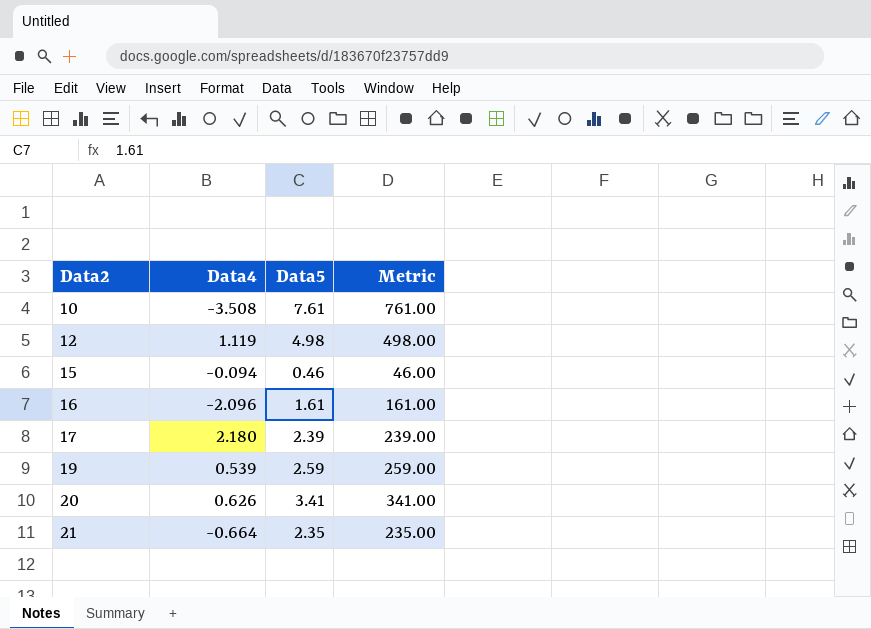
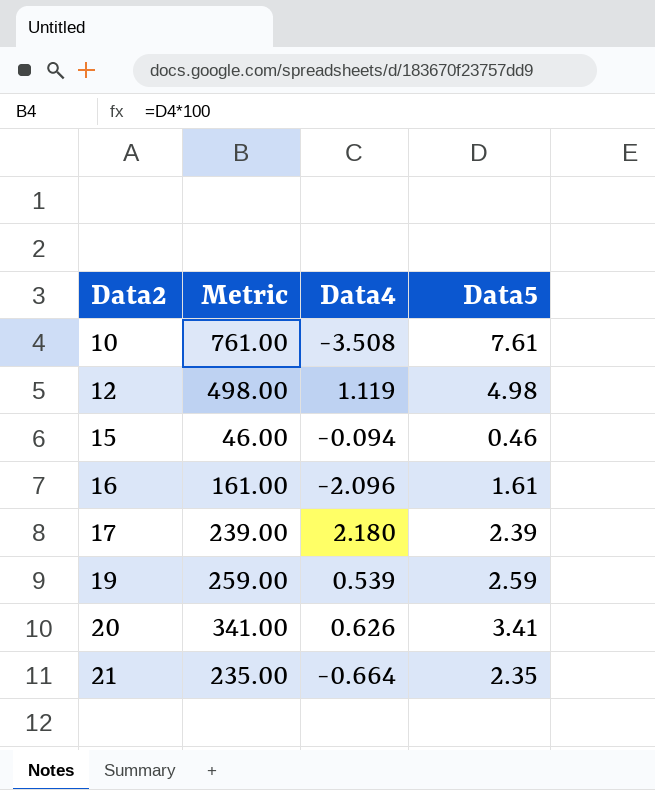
column Metric | position: 4 -> 2

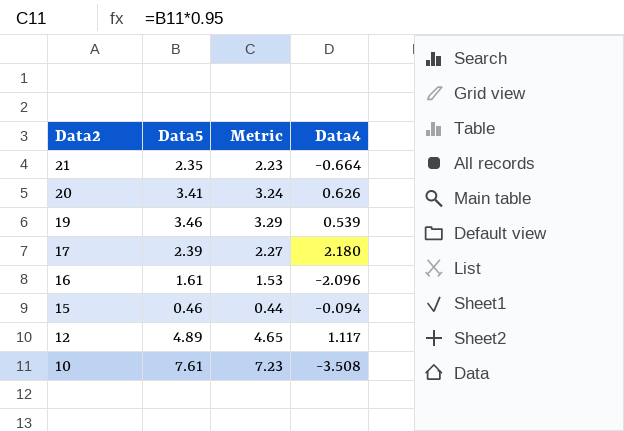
row order: Data2 ascending -> Data2 descending
column Data5 | position: 4 -> 2
column Metric | formula: [Data5] * 100 -> [Data5] * 0.95
19 | Data5: 2.59 -> 3.46
12 | Data5: 4.98 -> 4.89
12 | Data4: 1.119 -> 1.117

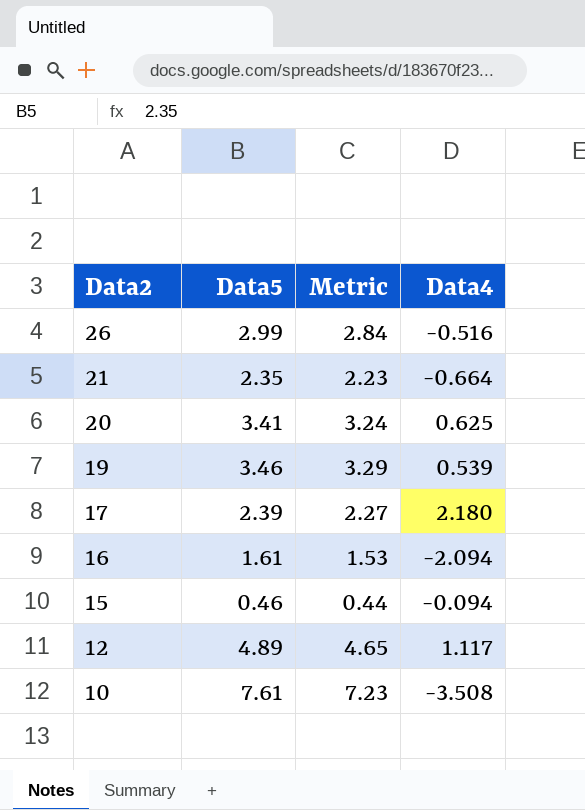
row 26: none -> 2.99 | 2.84 | -0.516
20 | Data4: 0.626 -> 0.625
16 | Data4: -2.096 -> -2.094

